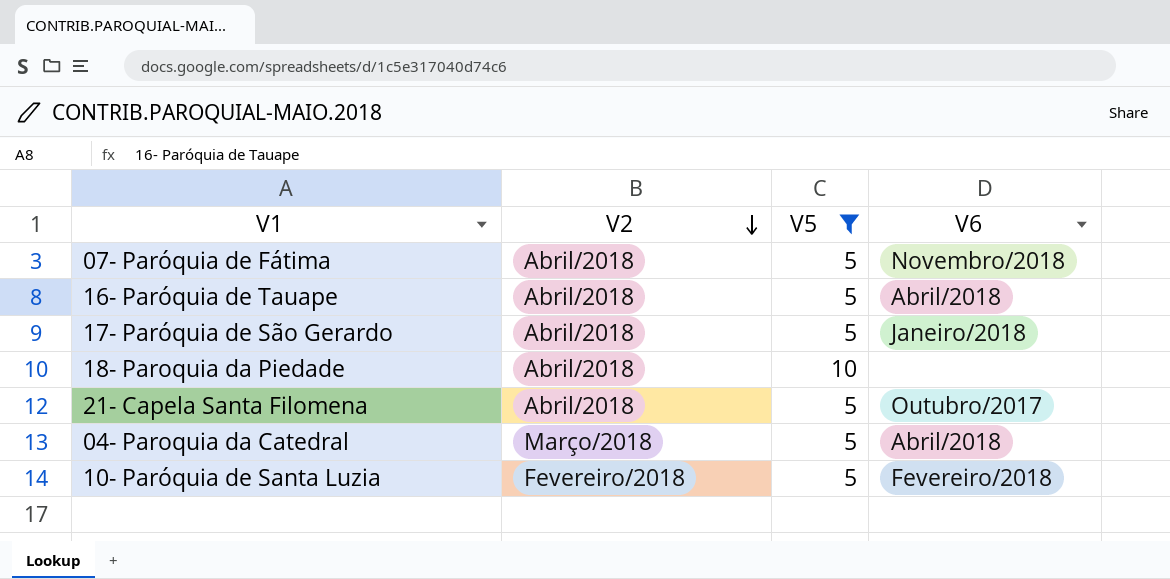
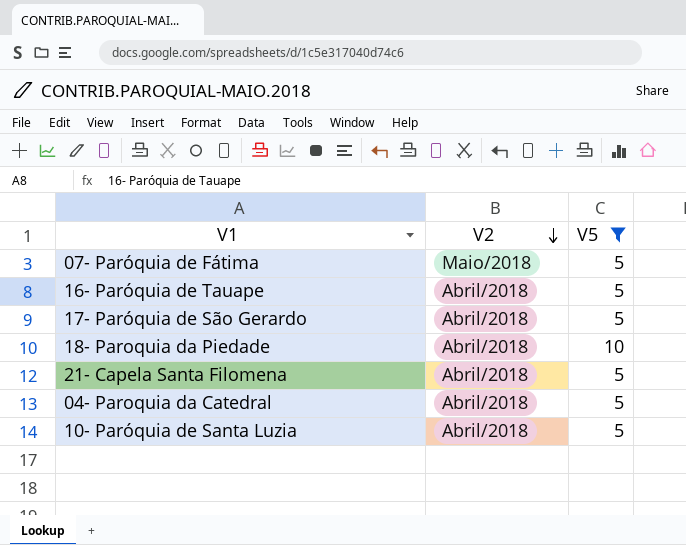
column V6 | position: 4 -> none
07- Paróquia de Fátima | V2: Abril/2018 -> Maio/2018
04- Paroquia da Catedral | V2: Março/2018 -> Abril/2018
10- Paróquia de Santa Luzia | V2: Fevereiro/2018 -> Abril/2018

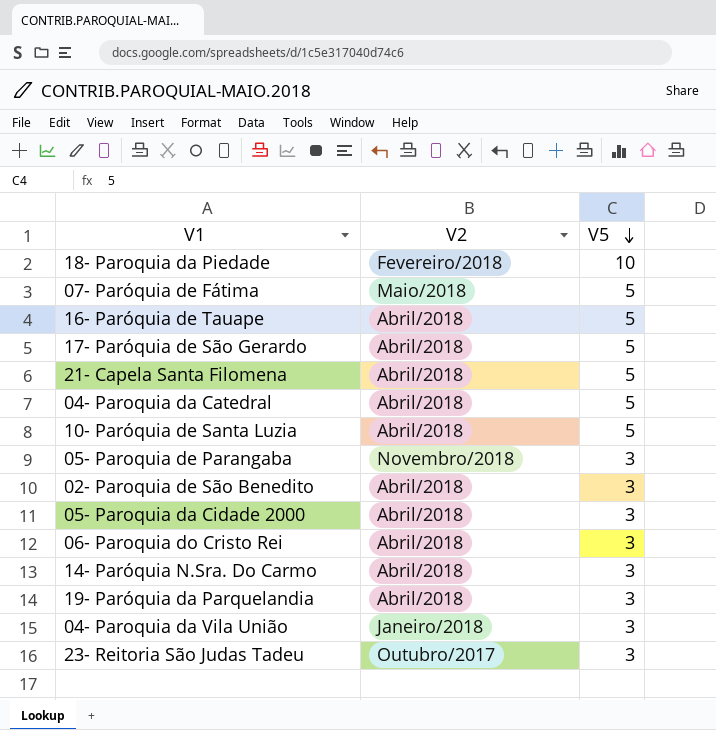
filter: V5 != 3 -> none
row order: V2 descending -> V5 descending
18- Paroquia da Piedade | V2: Abril/2018 -> Fevereiro/2018

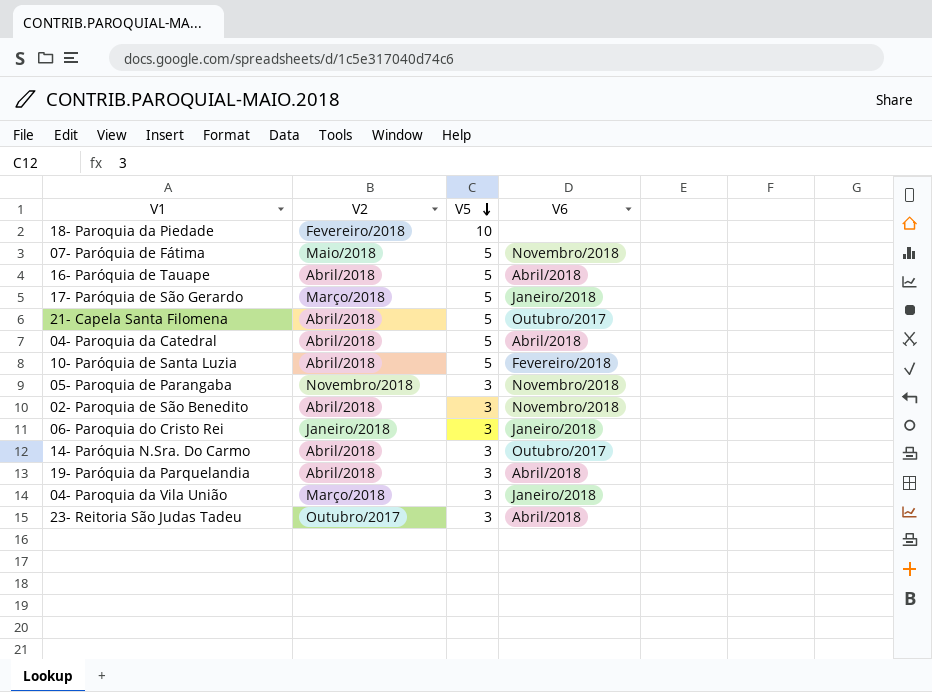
column V6 | position: none -> 4
row 05- Paroquia da Cidade 2000: Abril/2018 | 3 -> none
17- Paróquia de São Gerardo | V2: Abril/2018 -> Março/2018
06- Paroquia do Cristo Rei | V2: Abril/2018 -> Janeiro/2018
04- Paroquia da Vila União | V2: Janeiro/2018 -> Março/2018

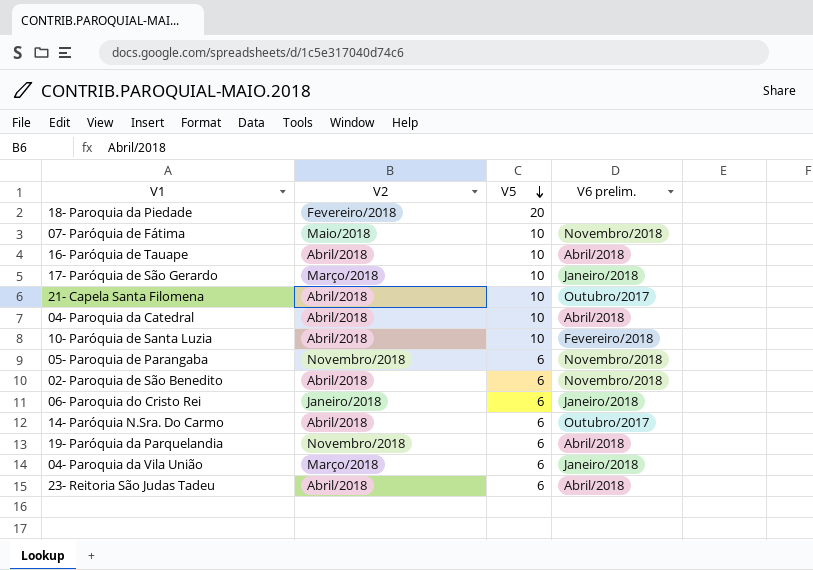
column name: V6 -> V6 prelim.
18- Paroquia da Piedade | V5: 10 -> 20
07- Paróquia de Fátima | V5: 5 -> 10
16- Paróquia de Tauape | V5: 5 -> 10
17- Paróquia de São Gerardo | V5: 5 -> 10
21- Capela Santa Filomena | V5: 5 -> 10
04- Paroquia da Catedral | V5: 5 -> 10
10- Paróquia de Santa Luzia | V5: 5 -> 10
05- Paroquia de Parangaba | V5: 3 -> 6
02- Paroquia de São Benedito | V5: 3 -> 6
06- Paroquia do Cristo Rei | V5: 3 -> 6
14- Paróquia N.Sra. Do Carmo | V5: 3 -> 6
19- Paróquia da Parquelandia | V2: Abril/2018 -> Novembro/2018
19- Paróquia da Parquelandia | V5: 3 -> 6
04- Paroquia da Vila União | V5: 3 -> 6
23- Reitoria São Judas Tadeu | V2: Outubro/2017 -> Abril/2018
23- Reitoria São Judas Tadeu | V5: 3 -> 6

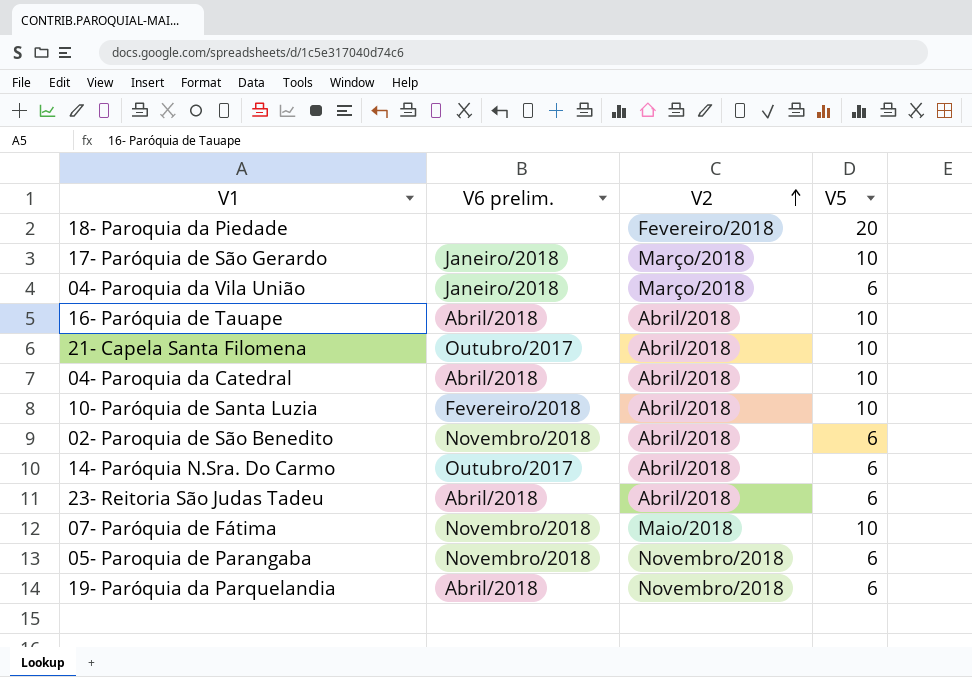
row order: V5 descending -> V2 ascending
column V6 prelim. | position: 4 -> 2
row 06- Paroquia do Cristo Rei: Janeiro/2018 | 6 | Janeiro/2018 -> none

